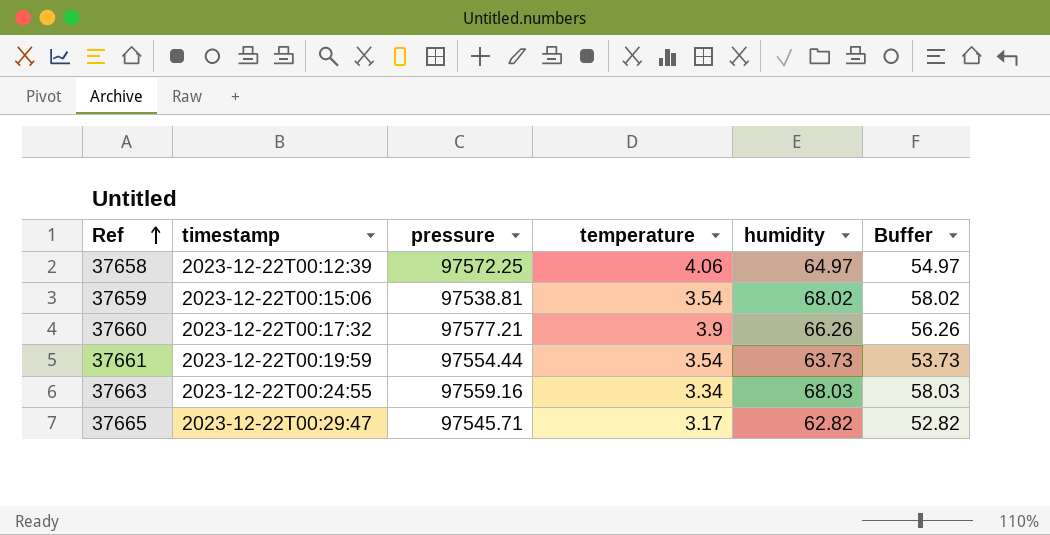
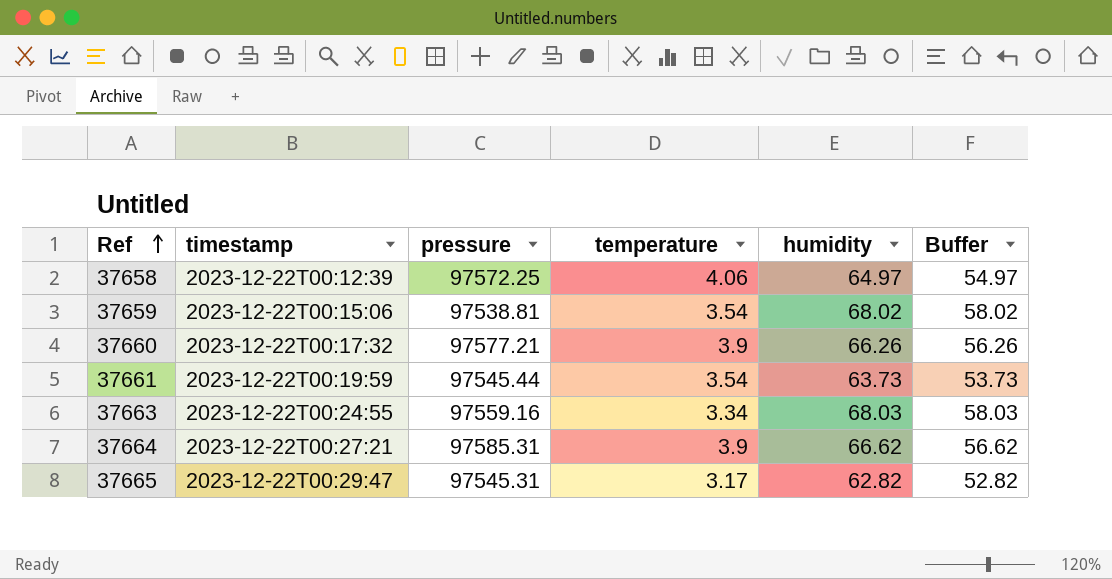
37661 | pressure: 97554.44 -> 97545.44
row 37664: none -> 2023-12-22T00:27:21 | 97585.31 | 3.9 | 66.62 | 56.62
37665 | pressure: 97545.71 -> 97545.31

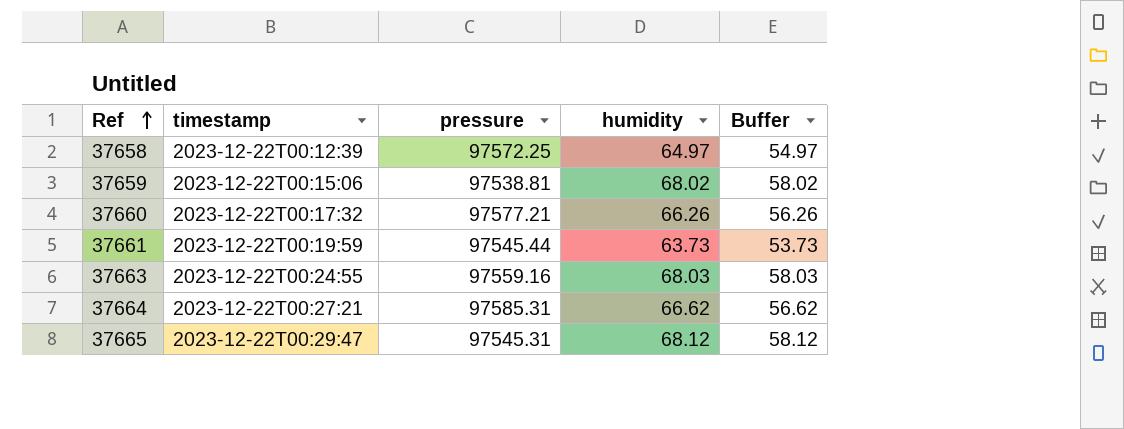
column temperature | position: 4 -> none
37665 | humidity: 62.82 -> 68.12
37665 | Buffer: 52.82 -> 58.12

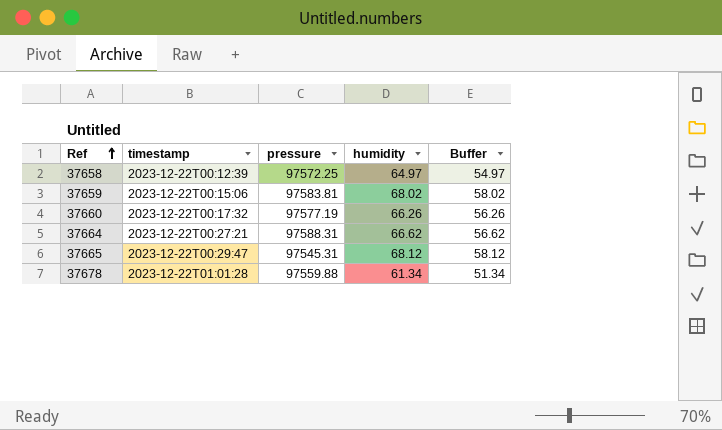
row 37661: 2023-12-22T00:19:59 | 97545.44 | 63.73 | 53.73 -> none
row 37663: 2023-12-22T00:24:55 | 97559.16 | 68.03 | 58.03 -> none
37659 | pressure: 97538.81 -> 97583.81
37660 | pressure: 97577.21 -> 97577.19
37664 | pressure: 97585.31 -> 97588.31
row 37678: none -> 2023-12-22T01:01:28 | 97559.88 | 61.34 | 51.34

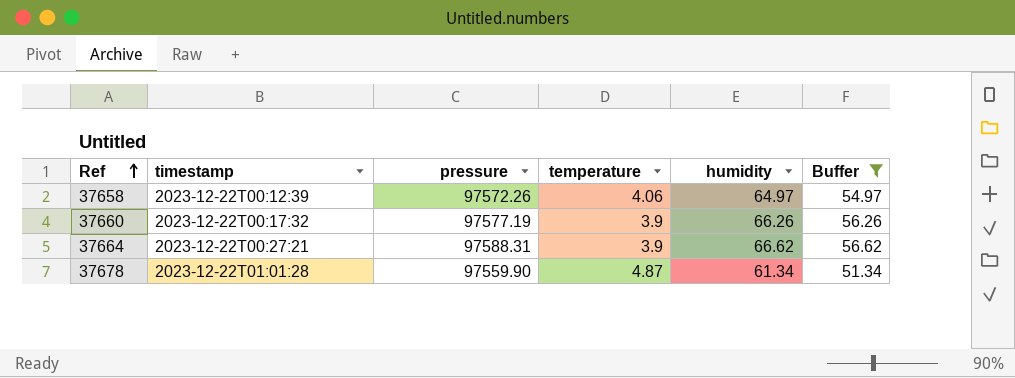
filter: none -> Buffer <= 56.62
column temperature | position: none -> 4
37658 | pressure: 97572.25 -> 97572.26
37678 | pressure: 97559.88 -> 97559.90

